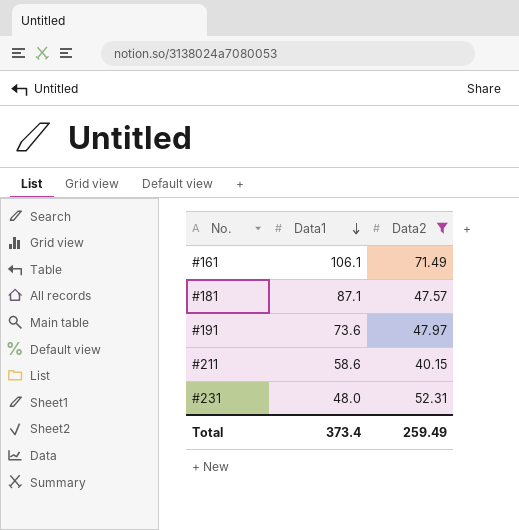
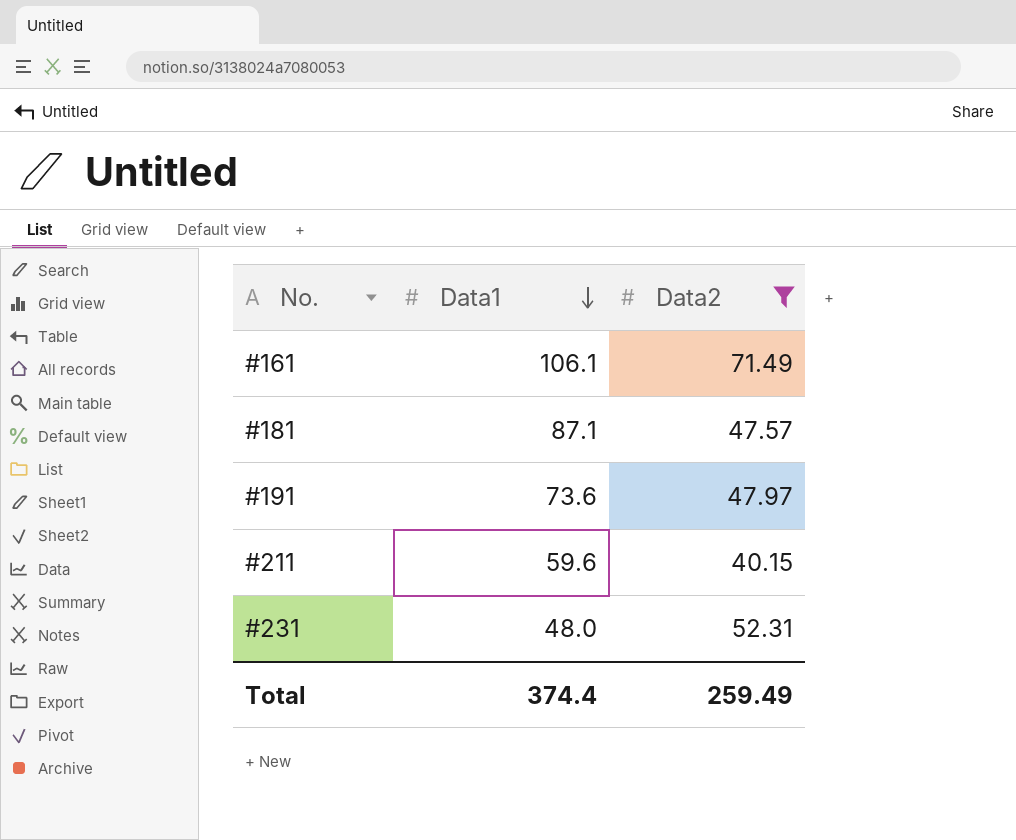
#211 | Data1: 58.6 -> 59.6
Total | Data1: 373.4 -> 374.4

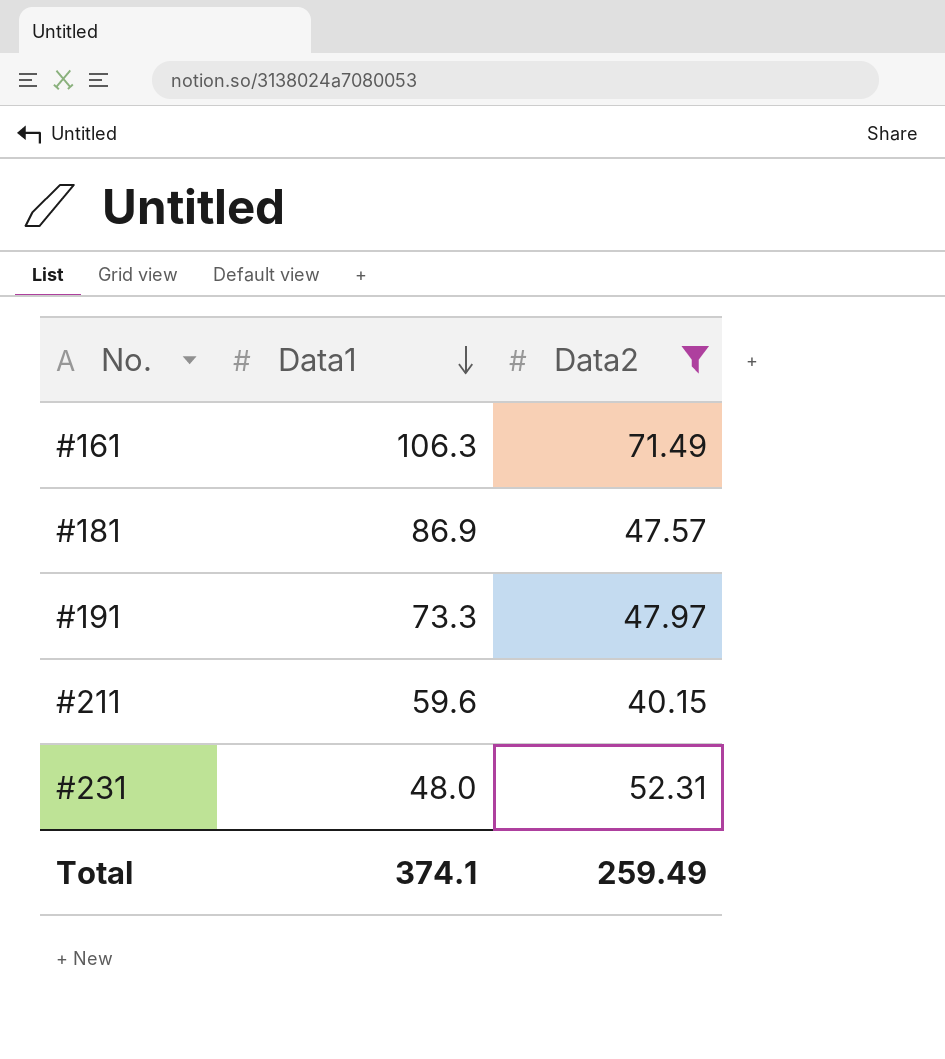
#161 | Data1: 106.1 -> 106.3
#181 | Data1: 87.1 -> 86.9
#191 | Data1: 73.6 -> 73.3
Total | Data1: 374.4 -> 374.1

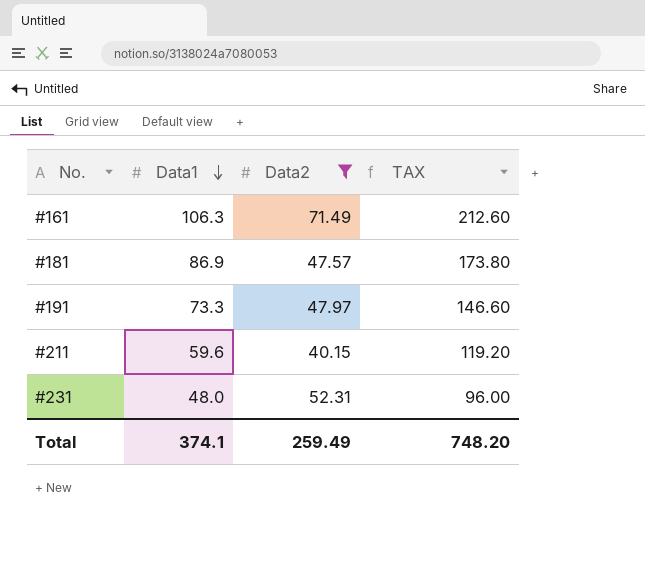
column TAX | formula: none -> [Data1] * 2

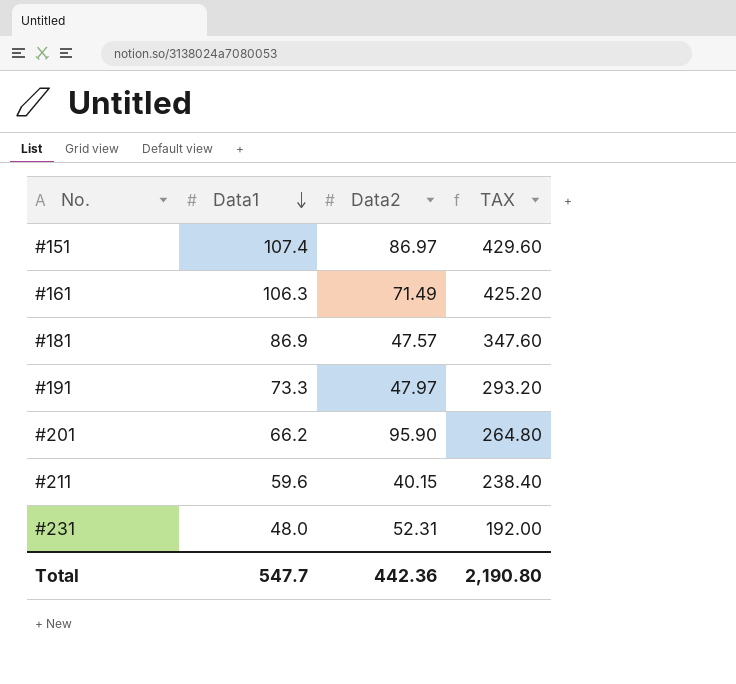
filter: Data2 <= 71.49 -> none
column TAX | formula: [Data1] * 2 -> [Data1] * 4
Total | Data1: 374.1 -> 547.7
Total | Data2: 259.49 -> 442.36
Total | TAX: 748.20 -> 2,190.80

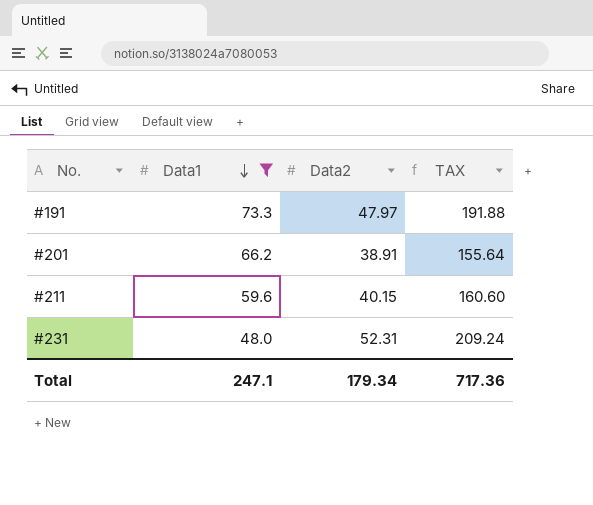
filter: none -> Data1 <= 73.3
column TAX | formula: [Data1] * 4 -> [Data2] * 4
#201 | Data2: 95.90 -> 38.91
Total | Data1: 547.7 -> 247.1
Total | Data2: 442.36 -> 179.34
Total | TAX: 2,190.80 -> 717.36

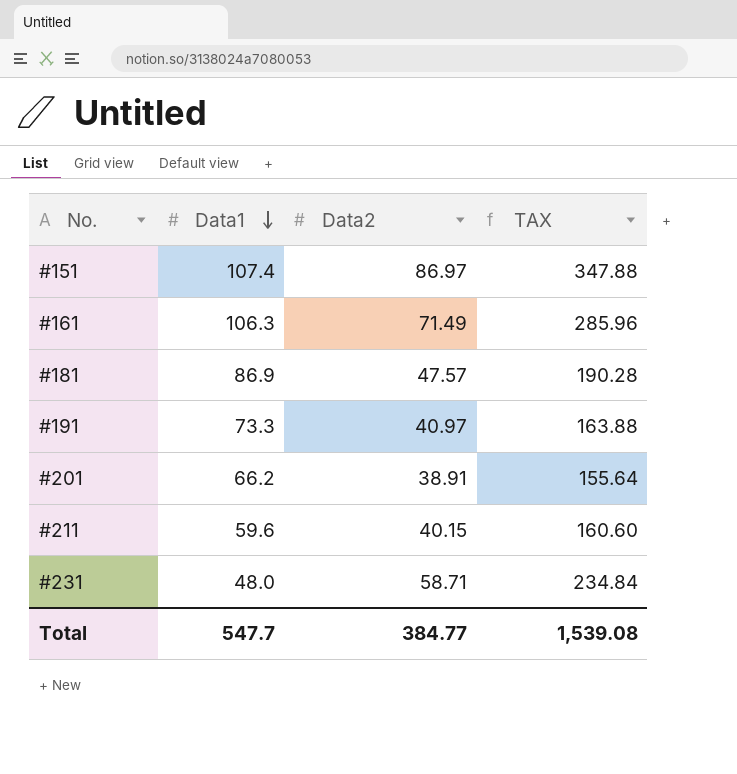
filter: Data1 <= 73.3 -> none
#191 | Data2: 47.97 -> 40.97
#191 | TAX: 191.88 -> 163.88
#231 | Data2: 52.31 -> 58.71
#231 | TAX: 209.24 -> 234.84
Total | Data1: 247.1 -> 547.7
Total | Data2: 179.34 -> 384.77
Total | TAX: 717.36 -> 1,539.08

